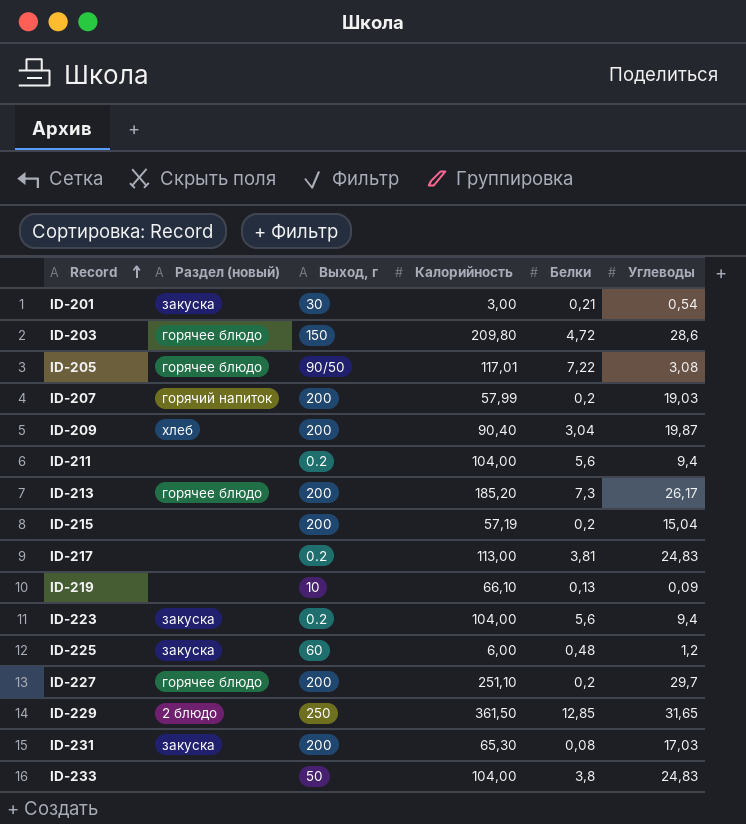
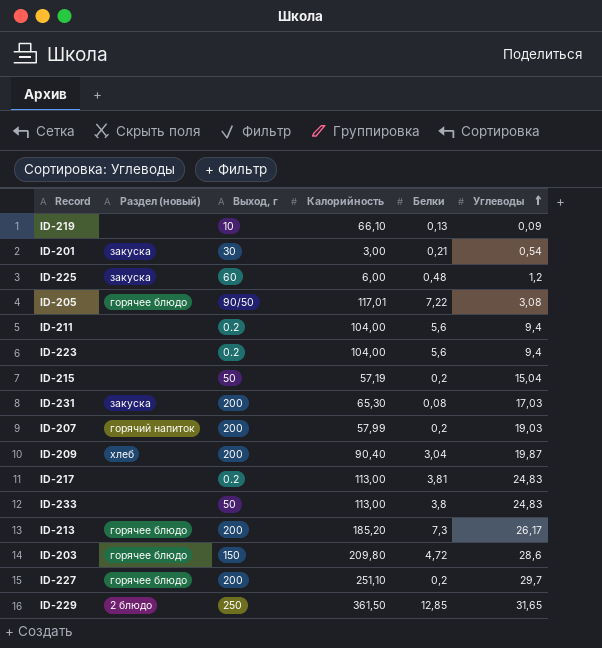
row order: Record ascending -> Углеводы ascending
ID-223 | Раздел (новый): закуска -> none
ID-215 | Выход, г: 200 -> 50
ID-233 | Калорийность: 104,00 -> 113,00

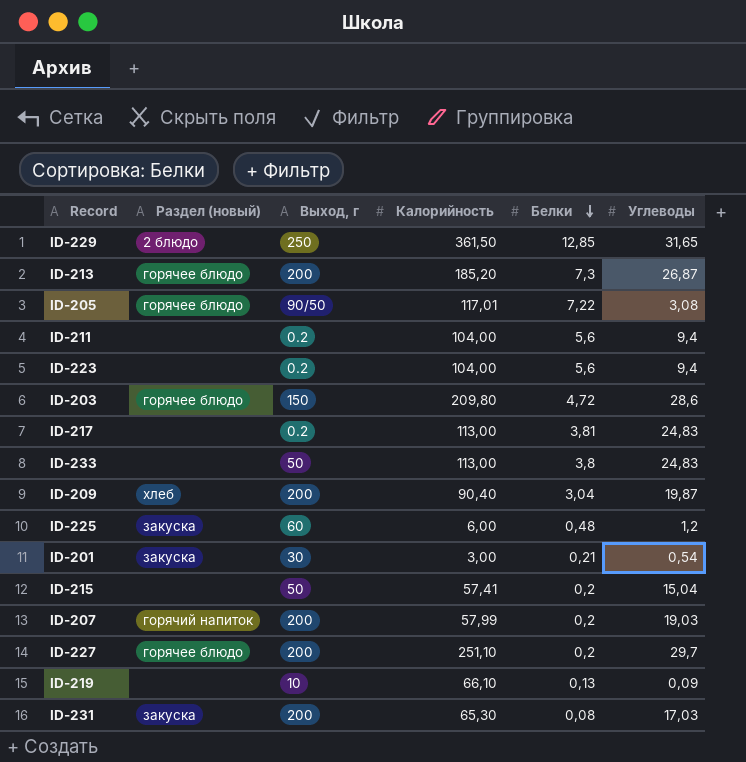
row order: Углеводы ascending -> Белки descending
ID-213 | Углеводы: 26,17 -> 26,87
ID-215 | Калорийность: 57,19 -> 57,41

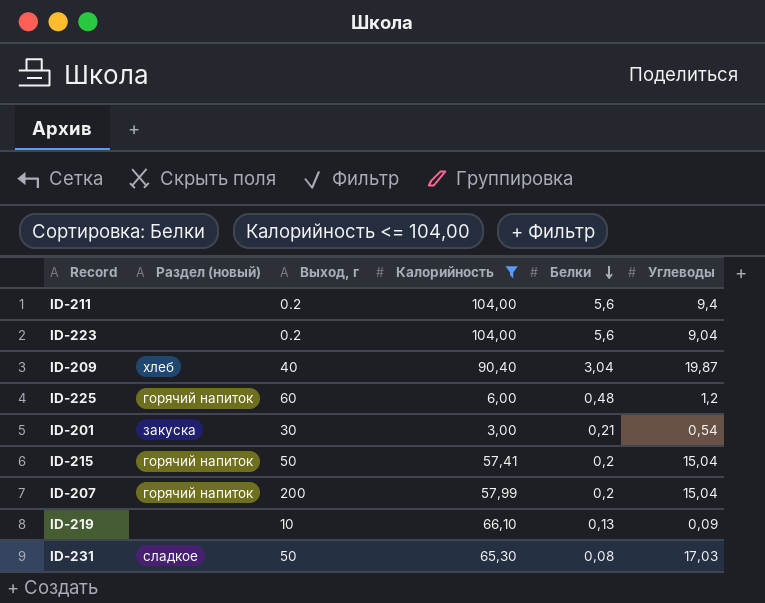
filter: none -> Калорийность <= 104,00
ID-223 | Углеводы: 9,4 -> 9,04
ID-209 | Выход, г: 200 -> 40
ID-225 | Раздел (новый): закуска -> горячий напиток
ID-215 | Раздел (новый): none -> горячий напиток
ID-207 | Углеводы: 19,03 -> 15,04
ID-231 | Раздел (новый): закуска -> сладкое
ID-231 | Выход, г: 200 -> 50

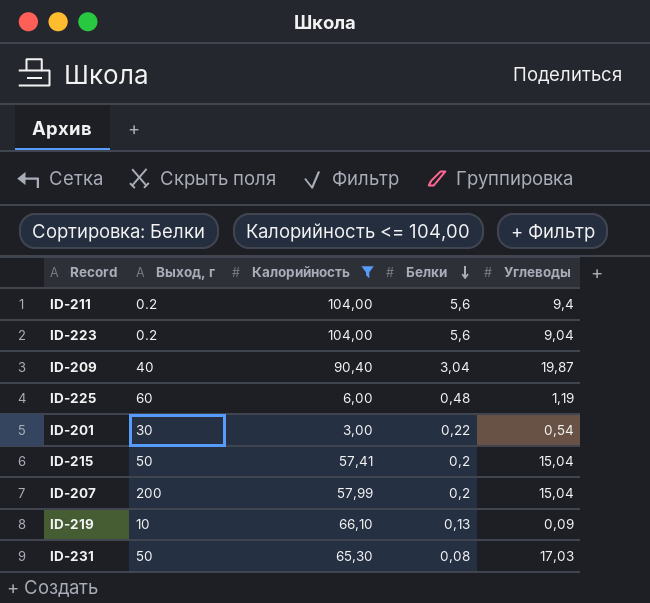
column Раздел (новый) | position: 2 -> none
ID-225 | Углеводы: 1,2 -> 1,19
ID-201 | Белки: 0,21 -> 0,22

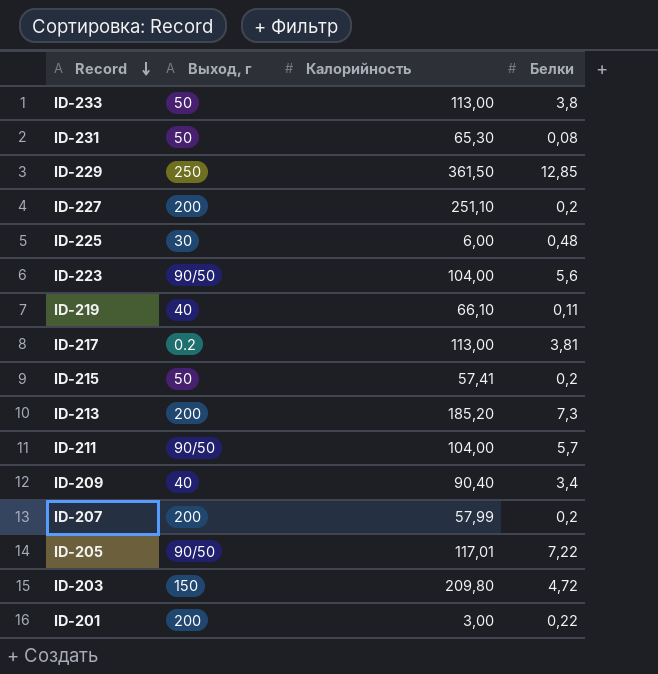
filter: Калорийность <= 104,00 -> none
row order: Белки descending -> Record descending
column Углеводы | position: 5 -> none
ID-225 | Выход, г: 60 -> 30
ID-223 | Выход, г: 0.2 -> 90/50
ID-219 | Выход, г: 10 -> 40
ID-219 | Белки: 0,13 -> 0,11
ID-211 | Выход, г: 0.2 -> 90/50
ID-211 | Белки: 5,6 -> 5,7
ID-209 | Белки: 3,04 -> 3,4
ID-201 | Выход, г: 30 -> 200

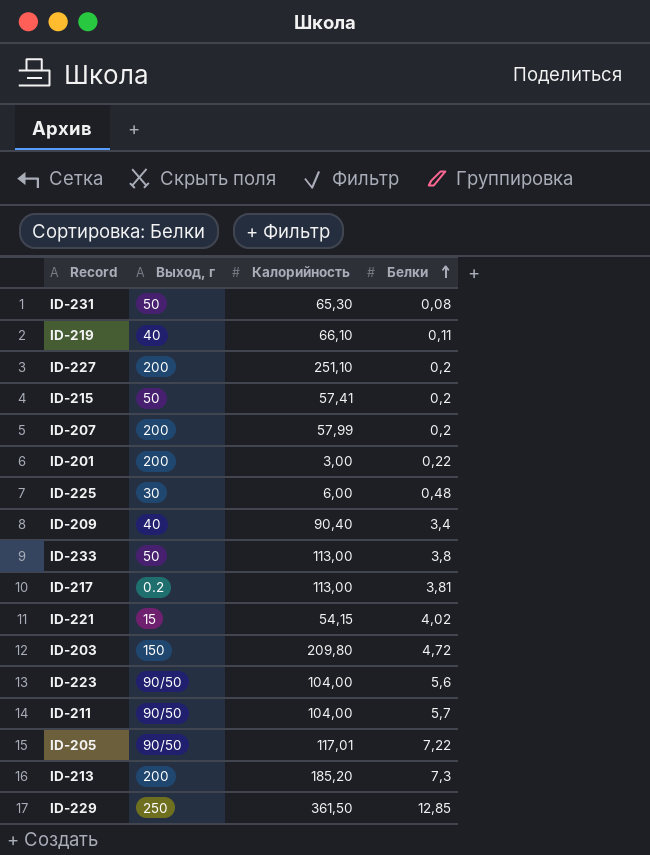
row order: Record descending -> Белки ascending
row ID-221: none -> 15 | 54,15 | 4,02

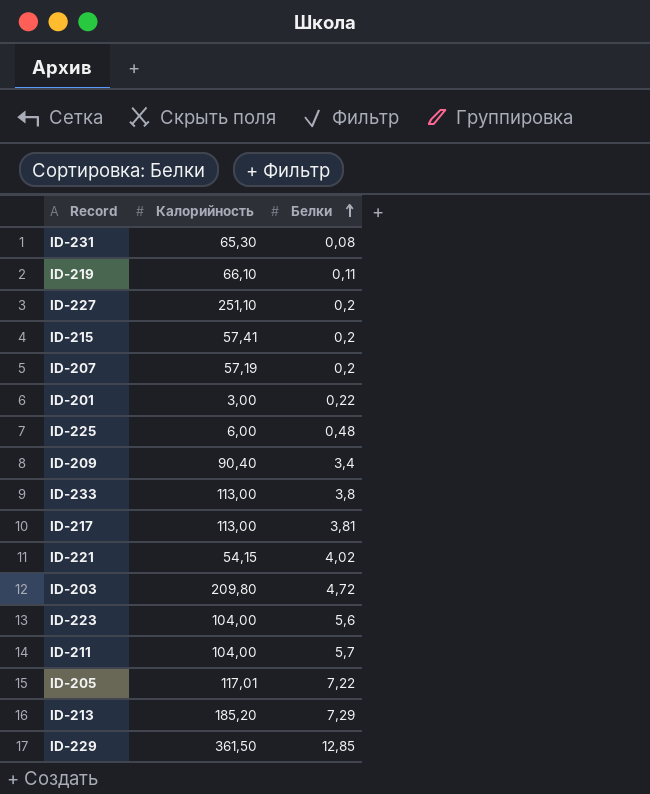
column Выход, г | position: 2 -> none
ID-207 | Калорийность: 57,99 -> 57,19
ID-213 | Белки: 7,3 -> 7,29

